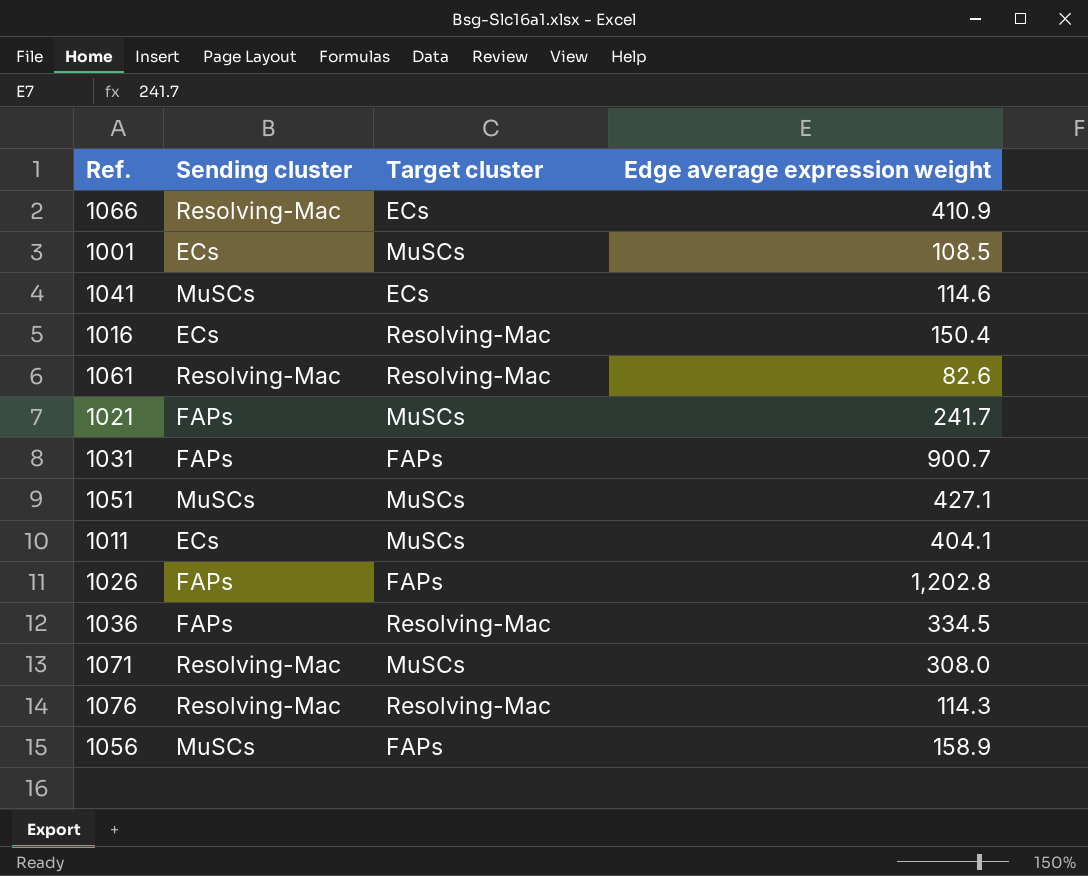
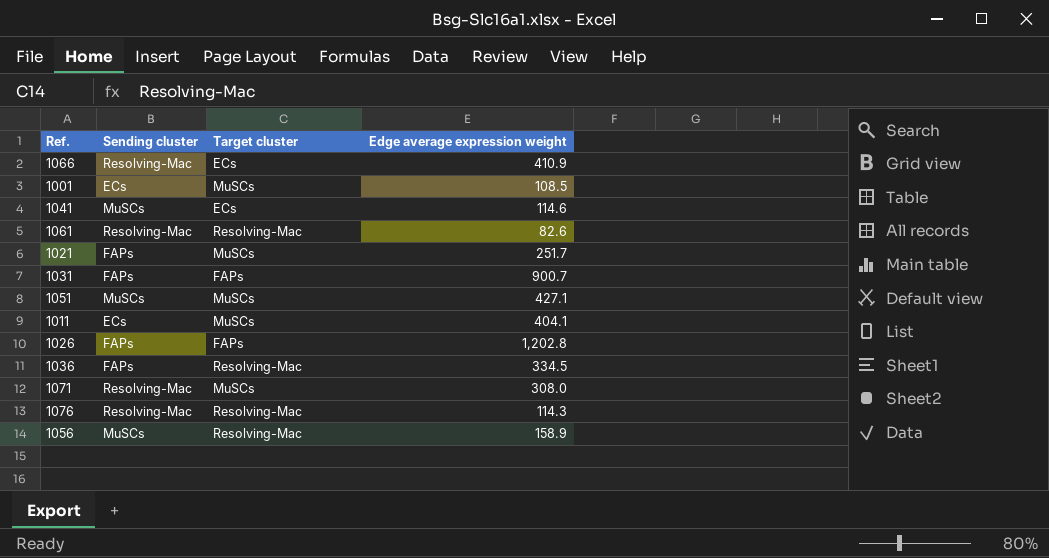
row 1016: ECs | Resolving-Mac | 150.4 -> none
1021 | Edge average expression weight: 241.7 -> 251.7
1056 | Target cluster: FAPs -> Resolving-Mac

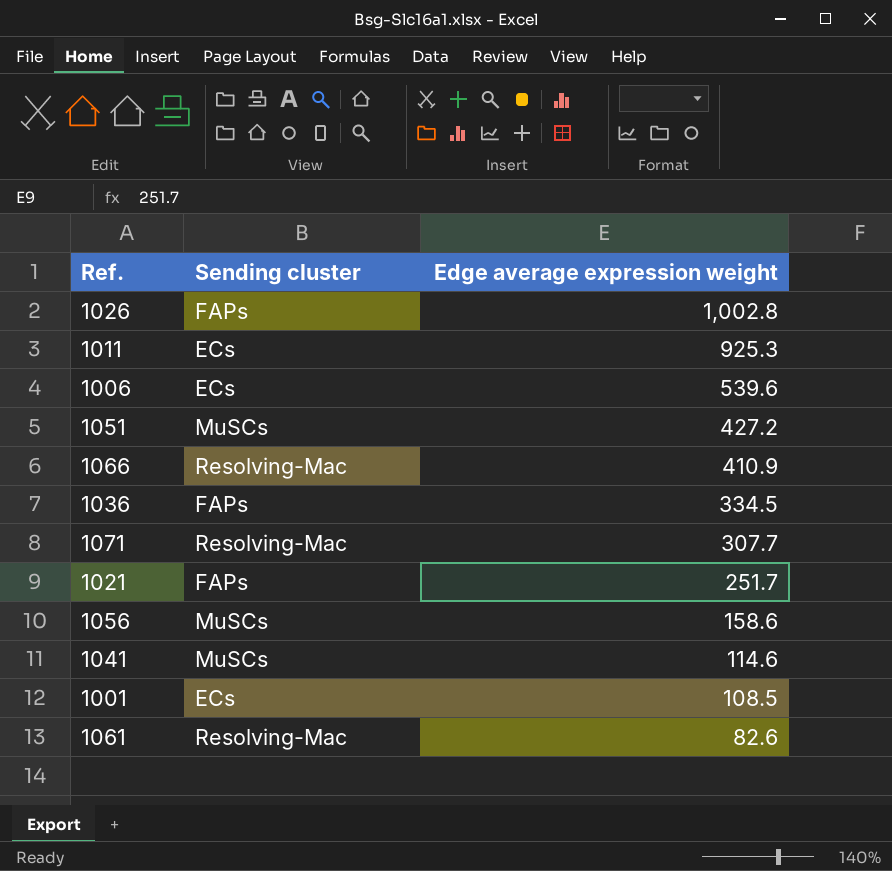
row order: none -> Edge average expression weight descending
column Target cluster | position: 3 -> none
row 1031: FAPs | FAPs | 900.7 -> none
row 1076: Resolving-Mac | Resolving-Mac | 114.3 -> none
1026 | Edge average expression weight: 1,202.8 -> 1,002.8
1011 | Edge average expression weight: 404.1 -> 925.3
row 1006: none -> ECs | 539.6
1051 | Edge average expression weight: 427.1 -> 427.2
1071 | Edge average expression weight: 308.0 -> 307.7
1056 | Edge average expression weight: 158.9 -> 158.6

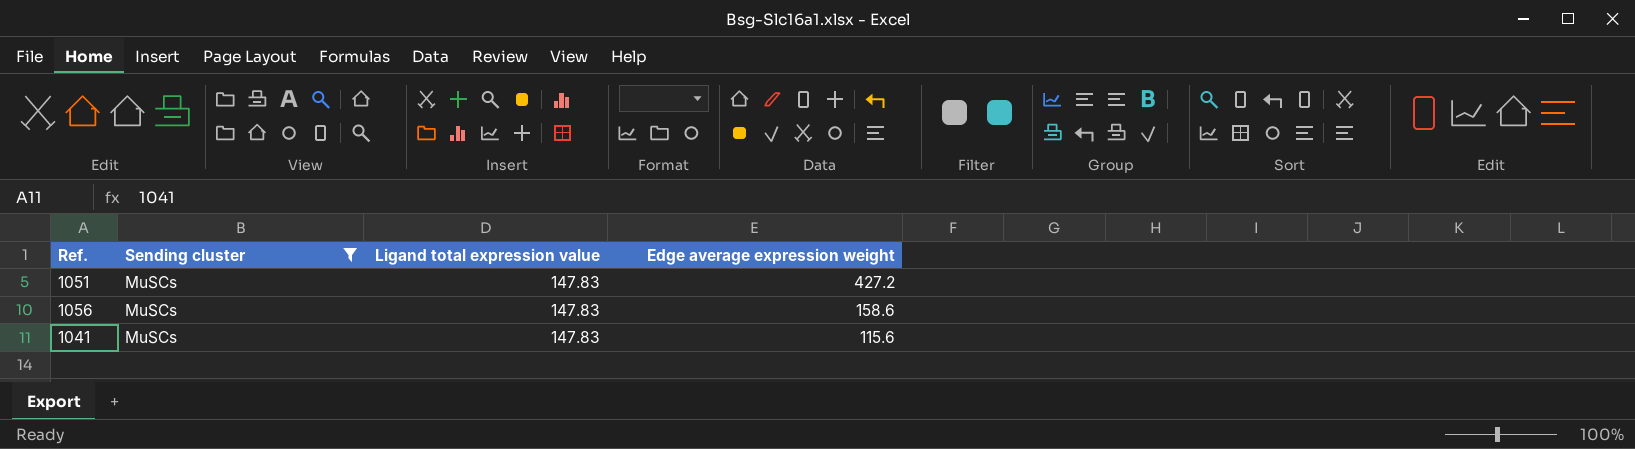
filter: none -> Sending cluster = MuSCs
column Ligand total expression value | position: none -> 3
1041 | Edge average expression weight: 114.6 -> 115.6

